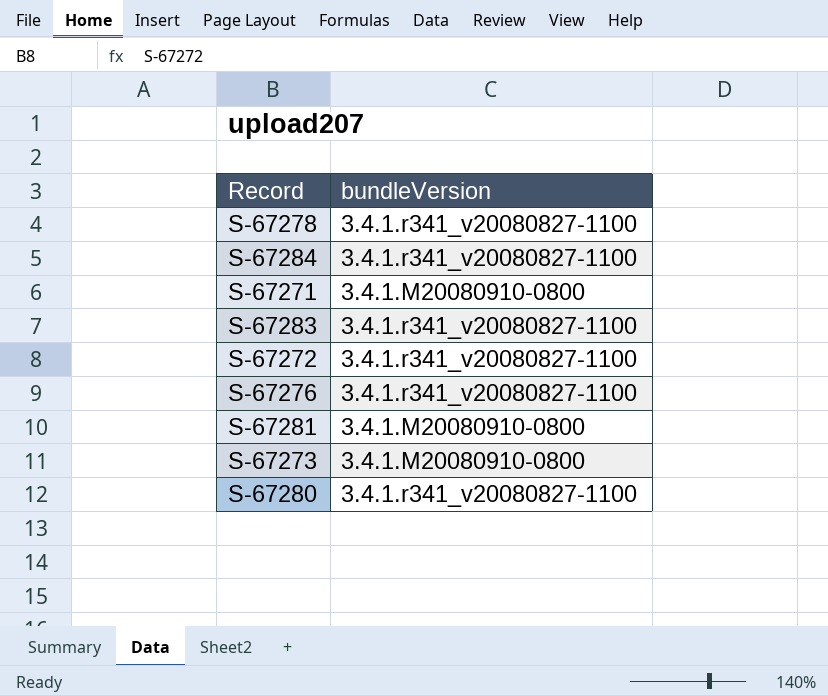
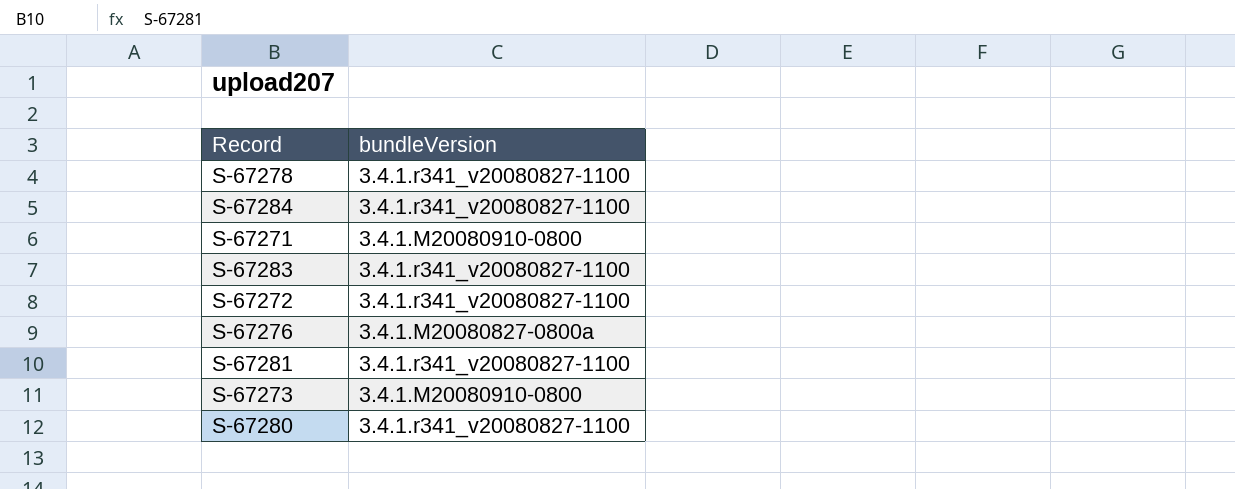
S-67276 | bundleVersion: 3.4.1.r341_v20080827-1100 -> 3.4.1.M20080827-0800a
S-67281 | bundleVersion: 3.4.1.M20080910-0800 -> 3.4.1.r341_v20080827-1100

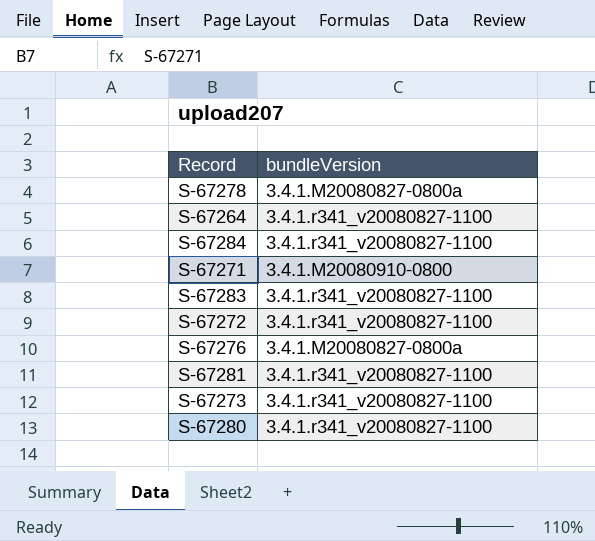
S-67278 | bundleVersion: 3.4.1.r341_v20080827-1100 -> 3.4.1.M20080827-0800a
row S-67264: none -> 3.4.1.r341_v20080827-1100
S-67273 | bundleVersion: 3.4.1.M20080910-0800 -> 3.4.1.r341_v20080827-1100

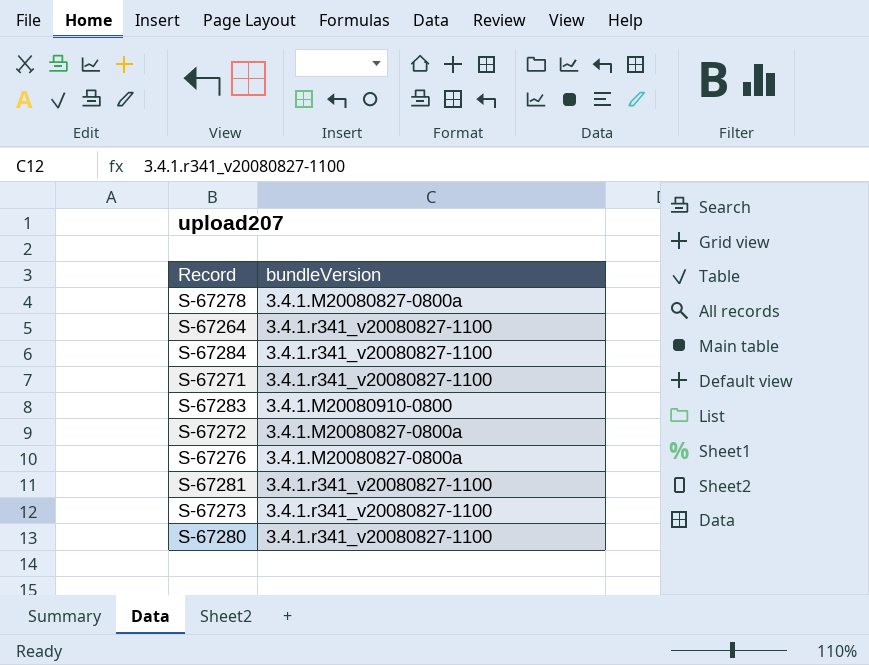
S-67271 | bundleVersion: 3.4.1.M20080910-0800 -> 3.4.1.r341_v20080827-1100
S-67283 | bundleVersion: 3.4.1.r341_v20080827-1100 -> 3.4.1.M20080910-0800
S-67272 | bundleVersion: 3.4.1.r341_v20080827-1100 -> 3.4.1.M20080827-0800a

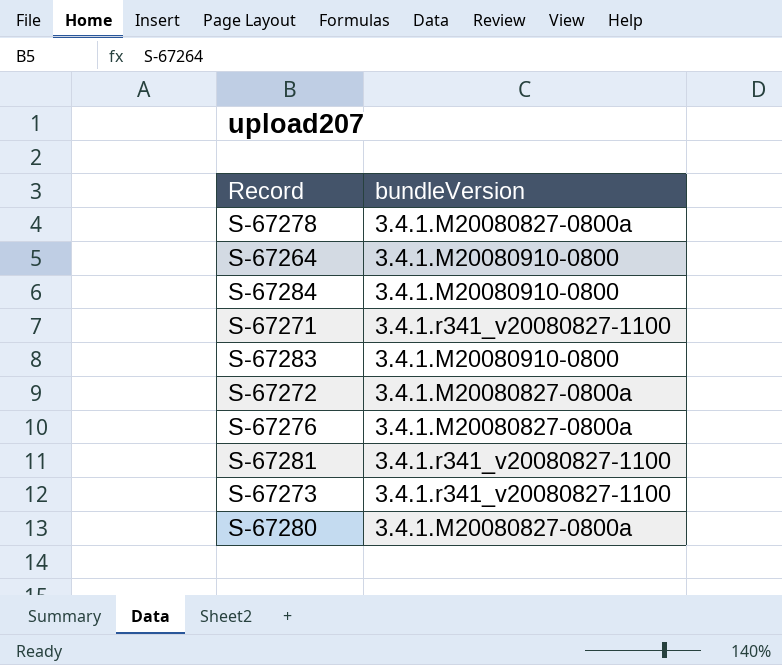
S-67264 | bundleVersion: 3.4.1.r341_v20080827-1100 -> 3.4.1.M20080910-0800
S-67284 | bundleVersion: 3.4.1.r341_v20080827-1100 -> 3.4.1.M20080910-0800
S-67280 | bundleVersion: 3.4.1.r341_v20080827-1100 -> 3.4.1.M20080827-0800a

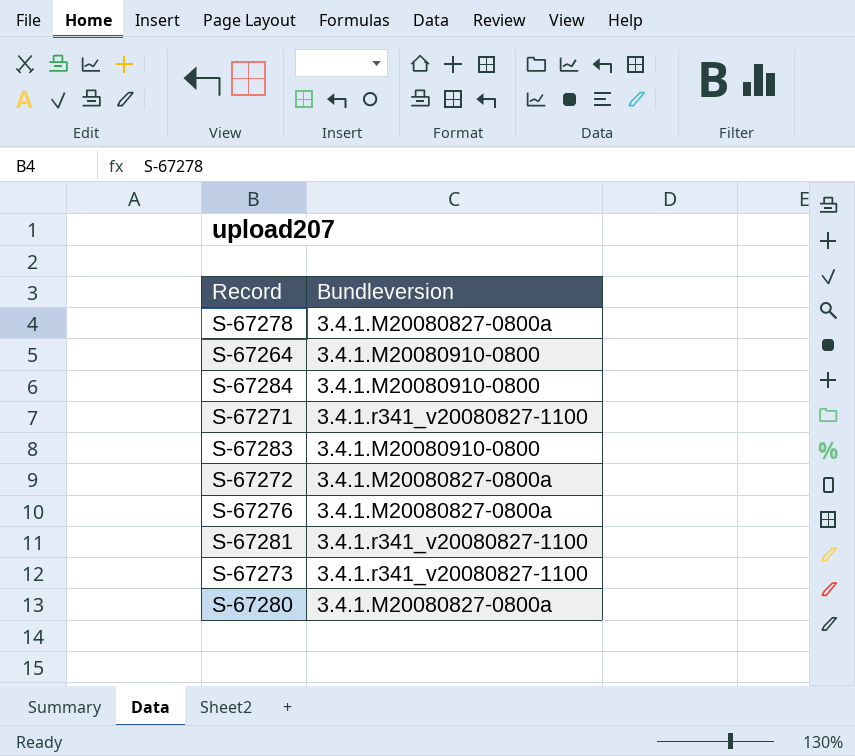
column name: bundleVersion -> Bundleversion

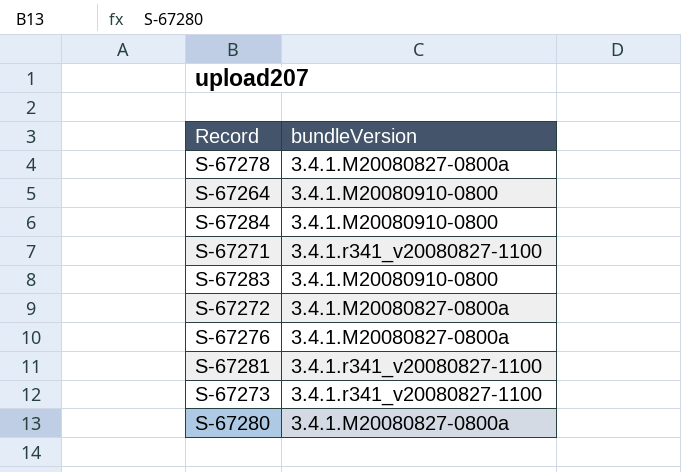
column name: Bundleversion -> bundleVersion

